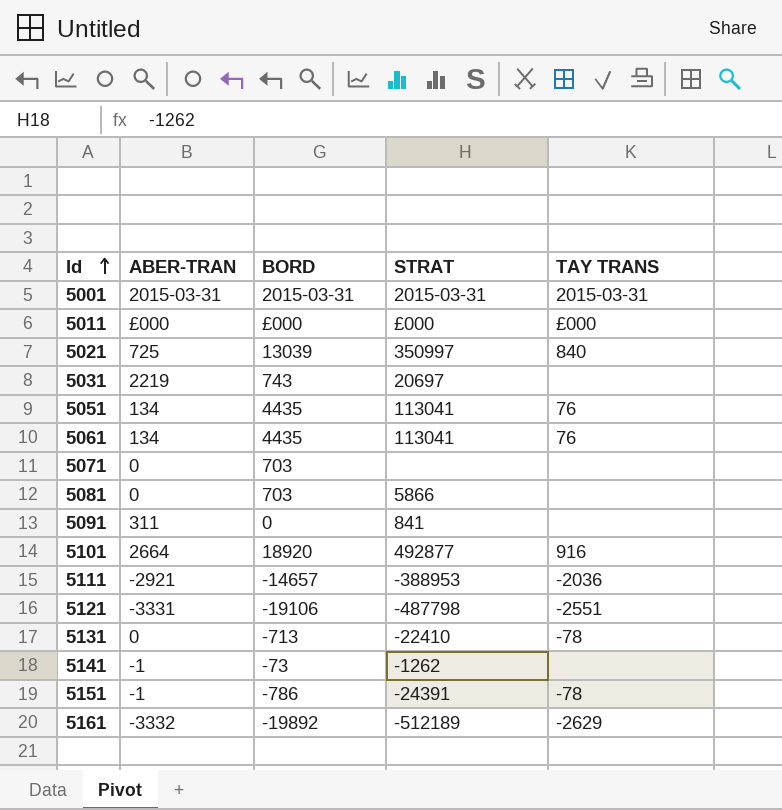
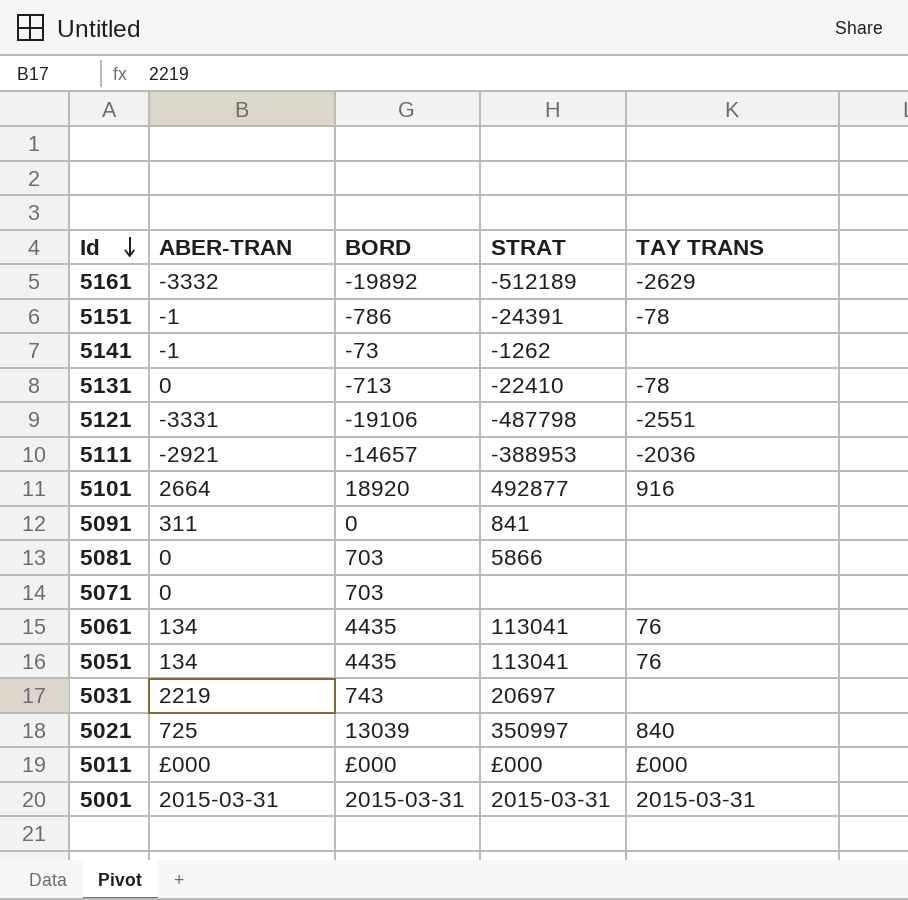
row order: Id ascending -> Id descending

